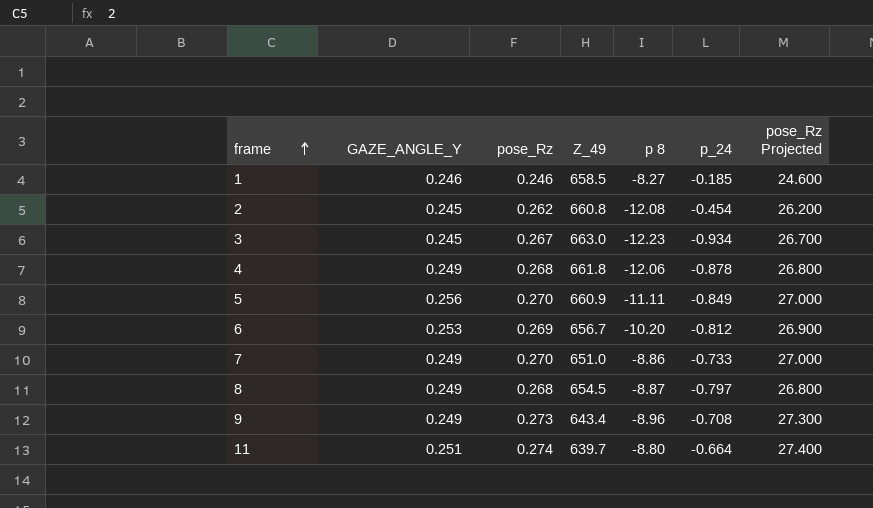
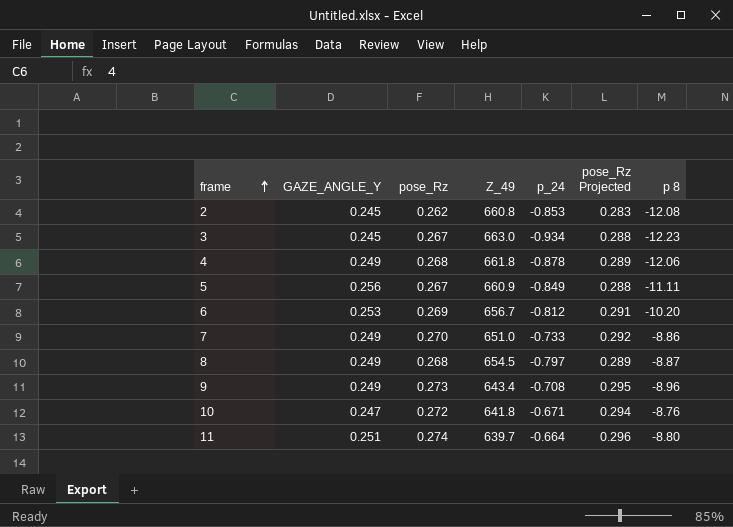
column pose_Rz Projected | formula: [pose_Rz] * 100 -> [pose_Rz] * 1.08
column p 8 | position: 5 -> 7
row 1: 0.246 | 0.246 | 658.5 | -8.27 | -0.185 | 24.600 -> none
2 | p_24: -0.454 -> -0.853
5 | pose_Rz: 0.270 -> 0.267
row 10: none -> 0.247 | 0.272 | 641.8 | -0.671 | 0.294 | -8.76

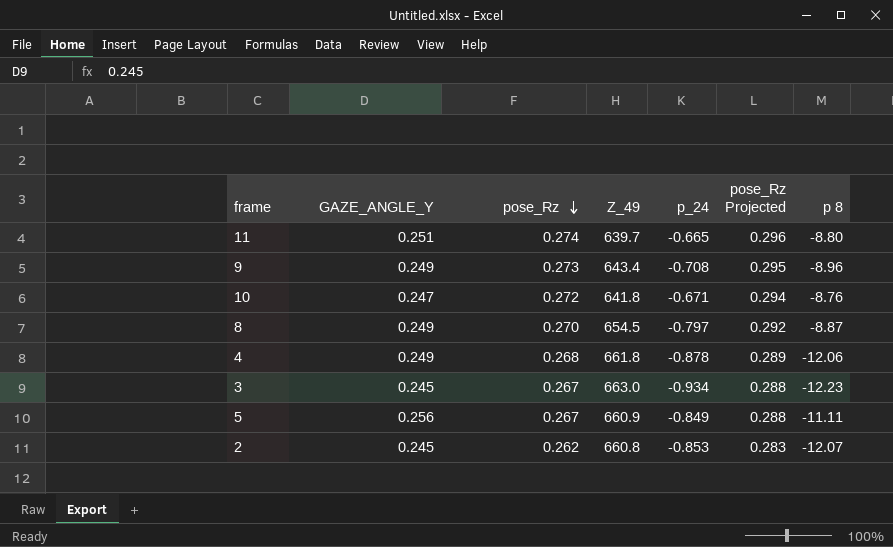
row order: frame ascending -> pose_Rz descending
row 6: 0.253 | 0.269 | 656.7 | -0.812 | 0.291 | -10.20 -> none
row 7: 0.249 | 0.270 | 651.0 | -0.733 | 0.292 | -8.86 -> none
11 | p_24: -0.664 -> -0.665
8 | pose_Rz: 0.268 -> 0.270
8 | pose_Rz Projected: 0.289 -> 0.292
2 | p 8: -12.08 -> -12.07

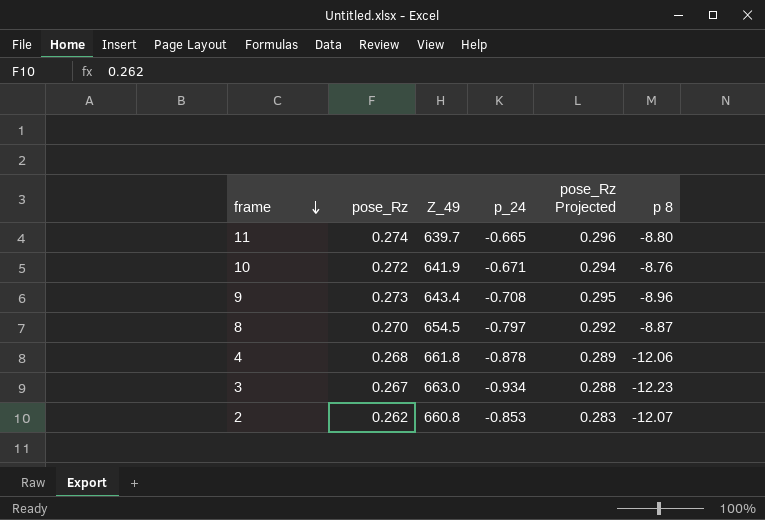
row order: pose_Rz descending -> frame descending
column GAZE_ANGLE_Y | position: 2 -> none
row 5: 0.256 | 0.267 | 660.9 | -0.849 | 0.288 | -11.11 -> none
10 | Z_49: 641.8 -> 641.9

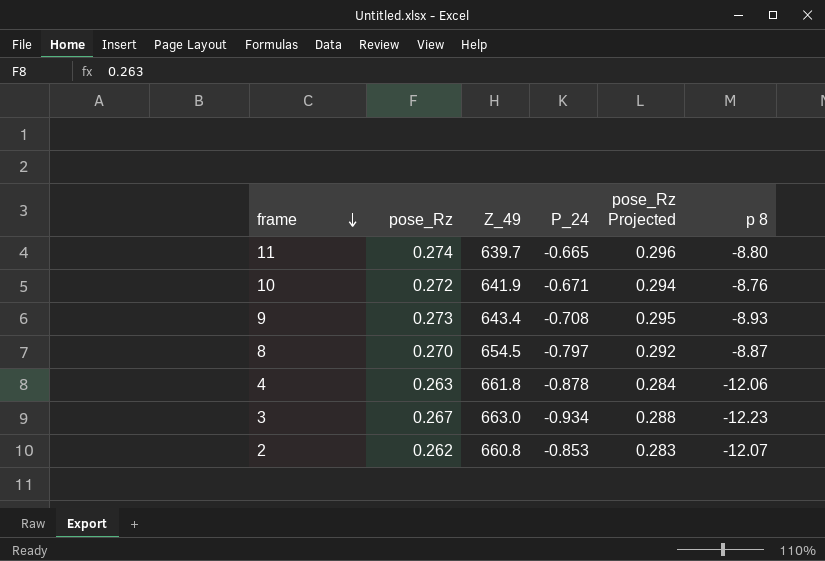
column name: p_24 -> P_24
9 | p 8: -8.96 -> -8.93
4 | pose_Rz: 0.268 -> 0.263
4 | pose_Rz Projected: 0.289 -> 0.284

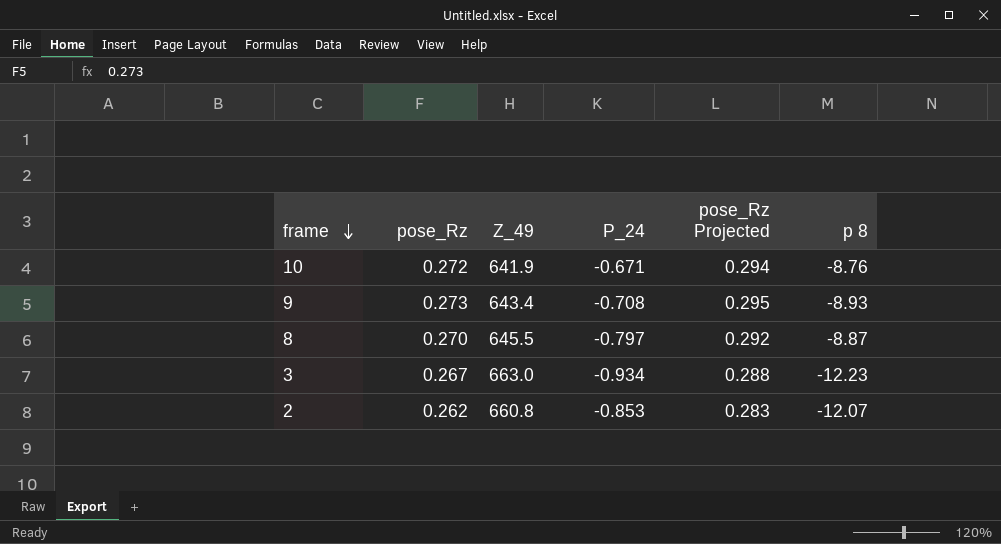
row 11: 0.274 | 639.7 | -0.665 | 0.296 | -8.80 -> none
row 4: 0.263 | 661.8 | -0.878 | 0.284 | -12.06 -> none
8 | Z_49: 654.5 -> 645.5

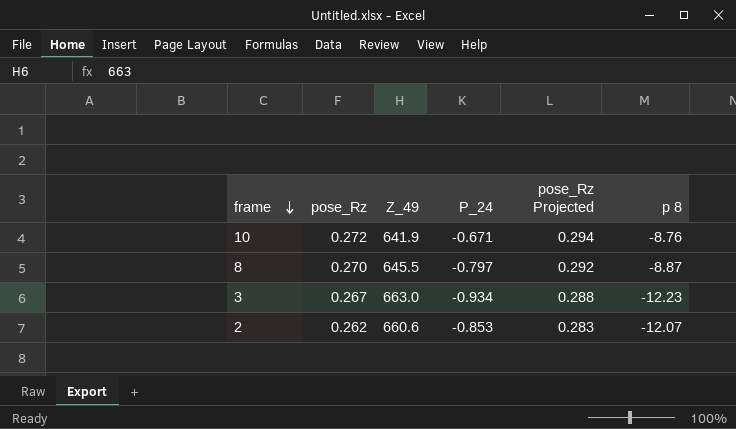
row 9: 0.273 | 643.4 | -0.708 | 0.295 | -8.93 -> none
2 | Z_49: 660.8 -> 660.6

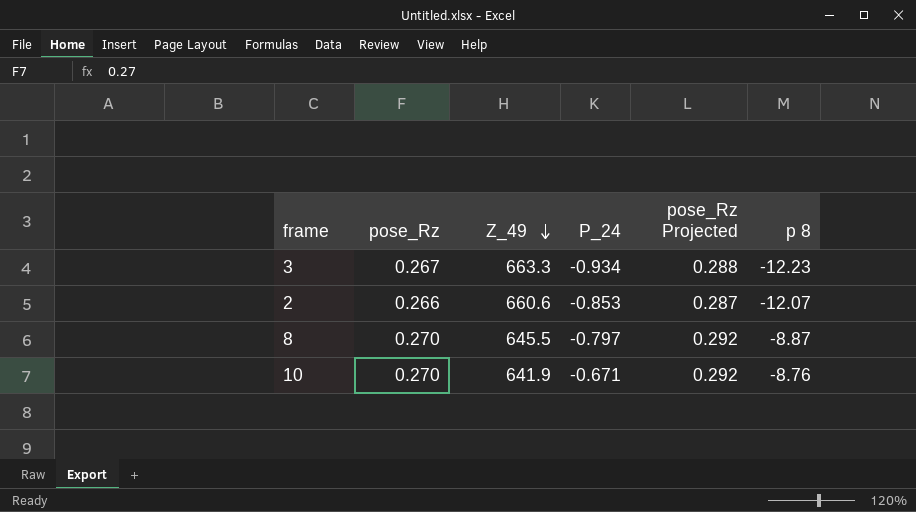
row order: frame descending -> Z_49 descending
3 | Z_49: 663.0 -> 663.3
2 | pose_Rz: 0.262 -> 0.266
2 | pose_Rz Projected: 0.283 -> 0.287
10 | pose_Rz: 0.272 -> 0.270
10 | pose_Rz Projected: 0.294 -> 0.292

